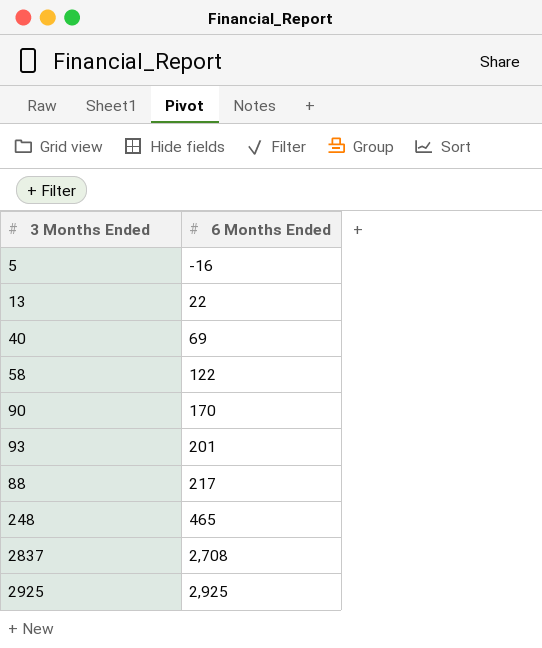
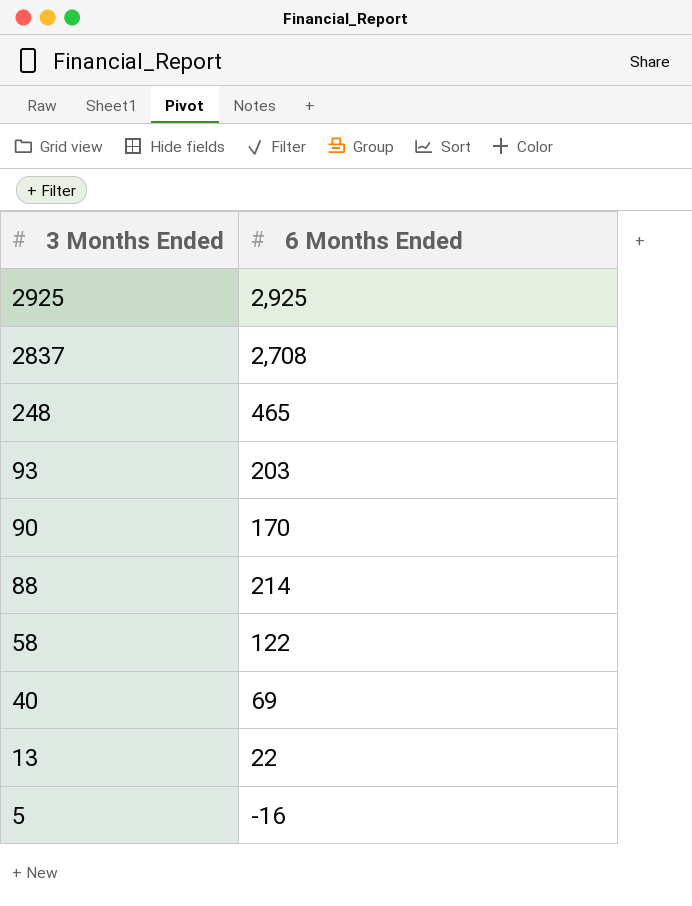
row order: 6 Months Ended ascending -> 3 Months Ended descending
93 | 6 Months Ended: 201 -> 203
88 | 6 Months Ended: 217 -> 214

